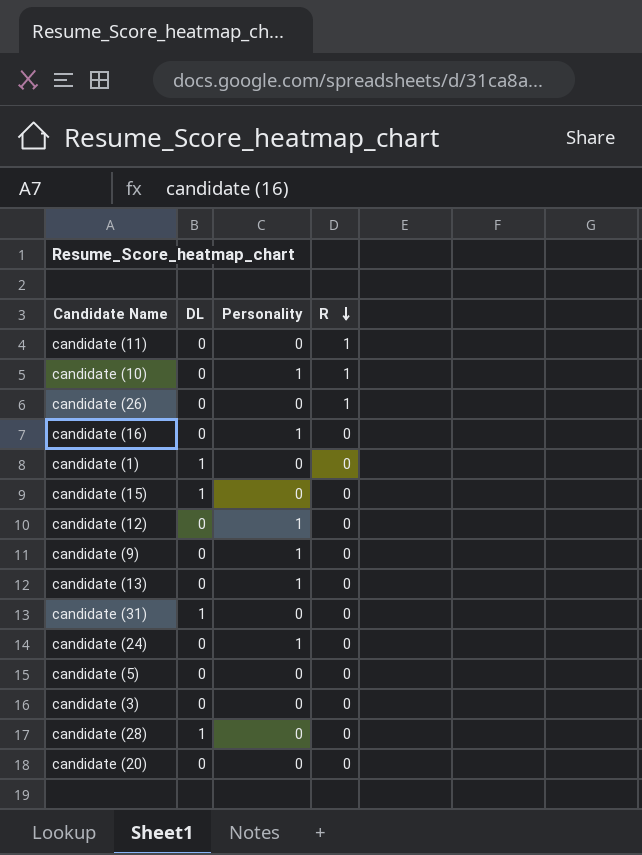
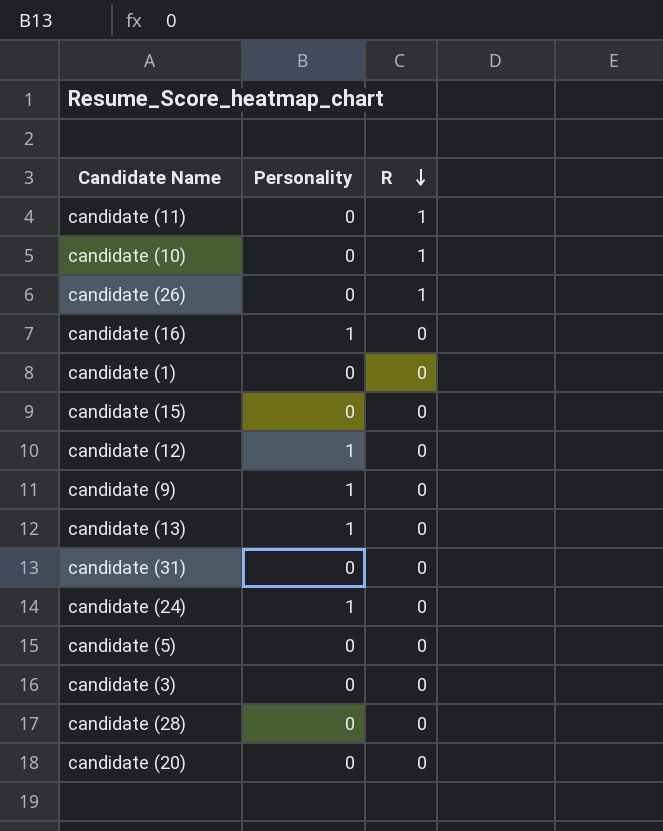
column DL | position: 2 -> none
candidate (10) | Personality: 1 -> 0

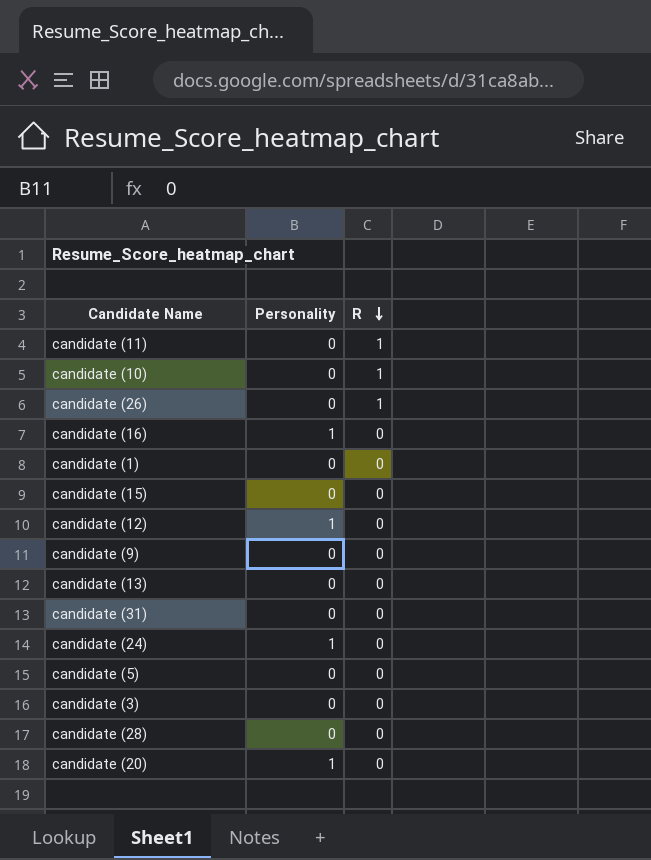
candidate (9) | Personality: 1 -> 0
candidate (13) | Personality: 1 -> 0
candidate (20) | Personality: 0 -> 1

